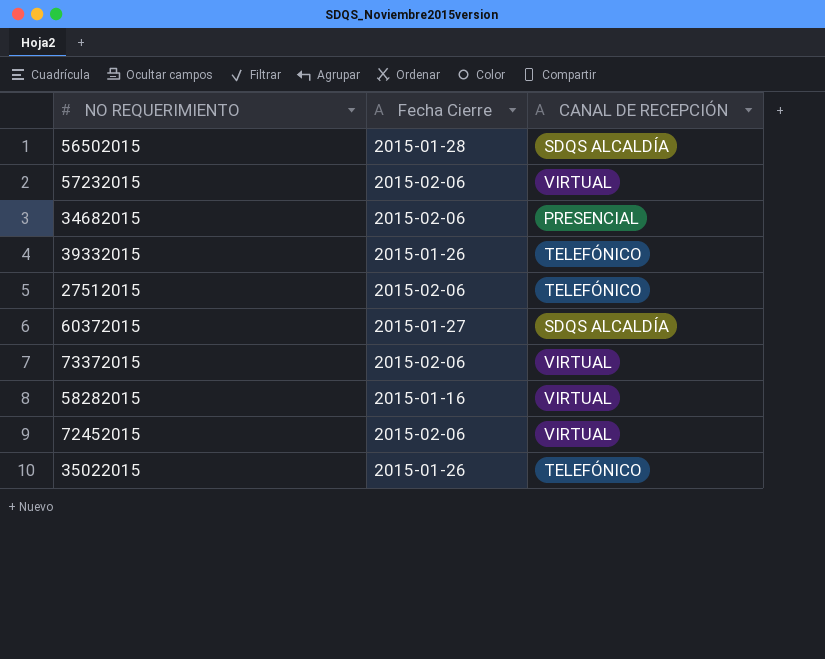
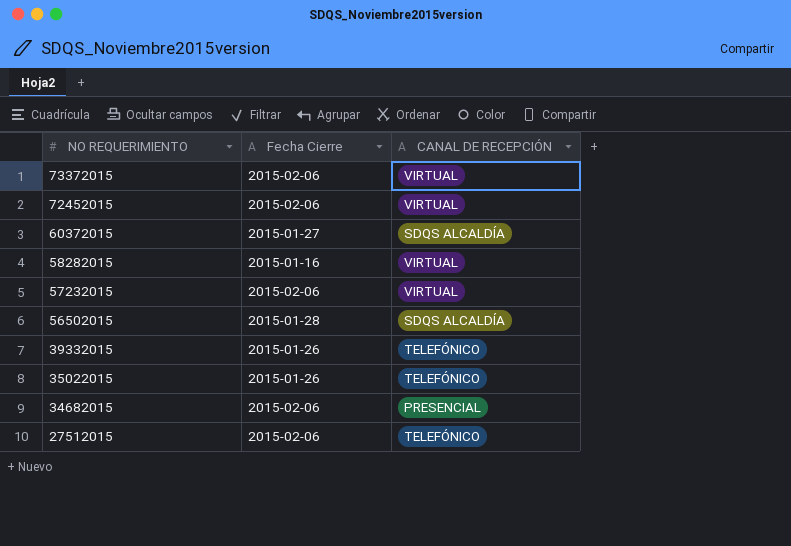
row order: none -> NO REQUERIMIENTO descending

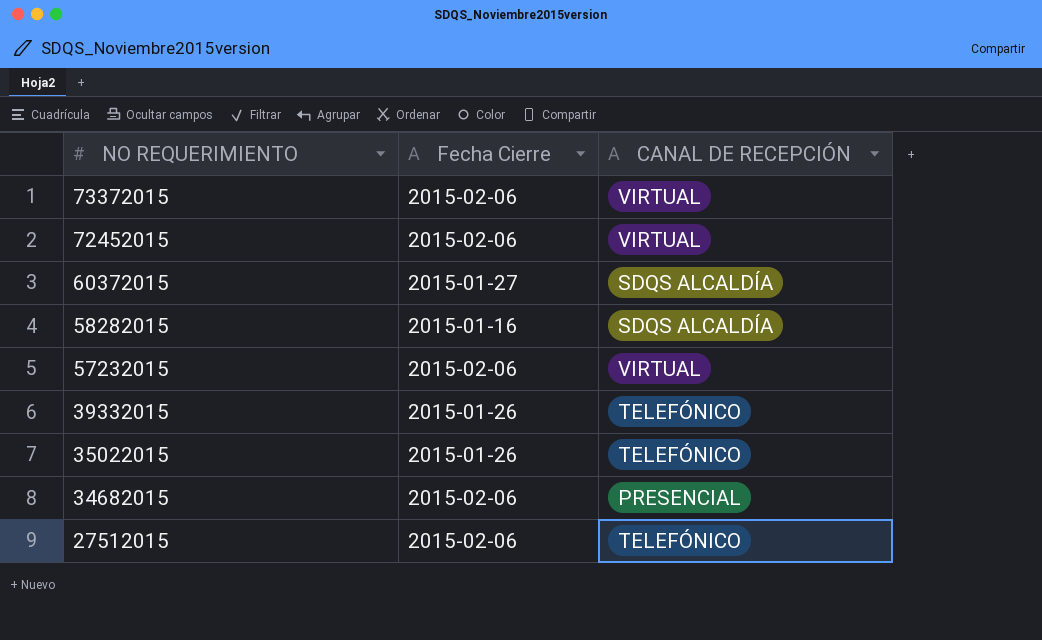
row 56502015: 2015-01-28 | SDQS ALCALDÍA -> none
58282015 | CANAL DE RECEPCIÓN: VIRTUAL -> SDQS ALCALDÍA

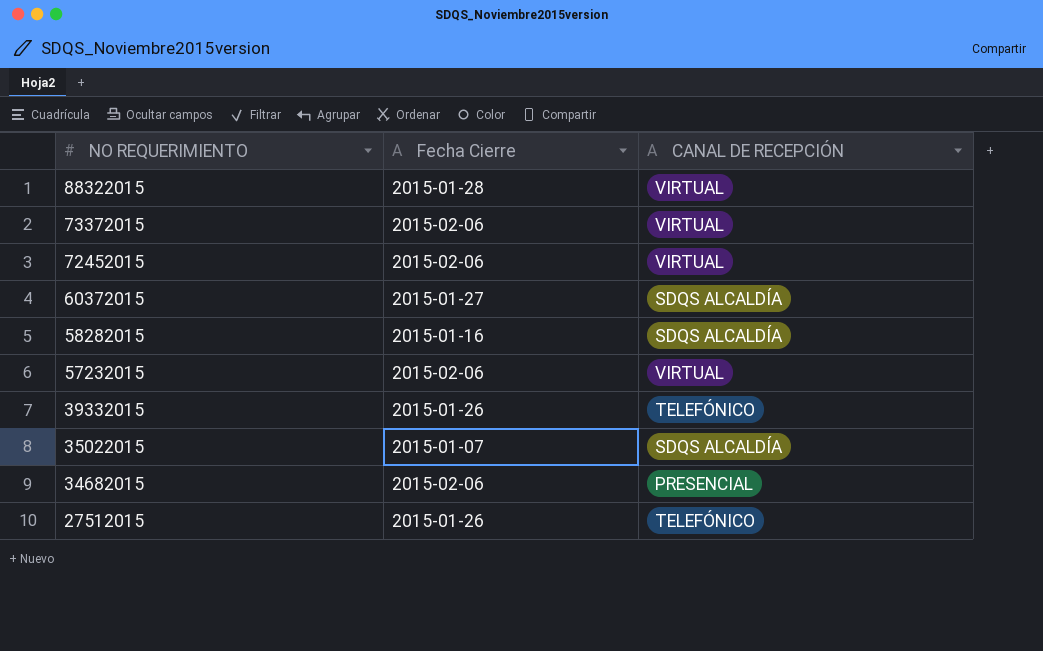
row 88322015: none -> 2015-01-28 | VIRTUAL
35022015 | Fecha Cierre: 2015-01-26 -> 2015-01-07
35022015 | CANAL DE RECEPCIÓN: TELEFÓNICO -> SDQS ALCALDÍA
27512015 | Fecha Cierre: 2015-02-06 -> 2015-01-26

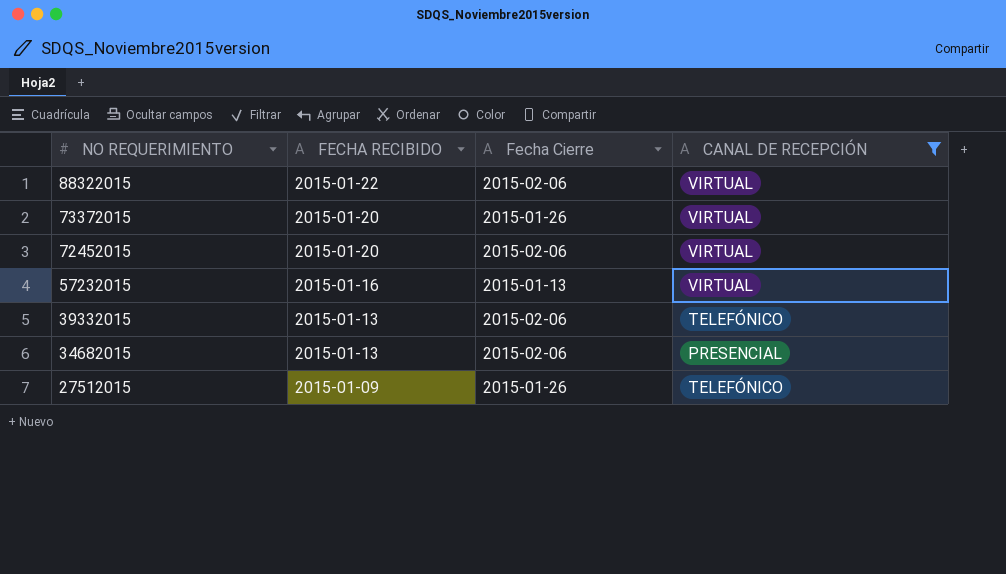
filter: none -> CANAL DE RECEPCIÓN != SDQS ALCALDÍA
column FECHA RECIBIDO | position: none -> 2
88322015 | Fecha Cierre: 2015-01-28 -> 2015-02-06
73372015 | Fecha Cierre: 2015-02-06 -> 2015-01-26
57232015 | Fecha Cierre: 2015-02-06 -> 2015-01-13
39332015 | Fecha Cierre: 2015-01-26 -> 2015-02-06

